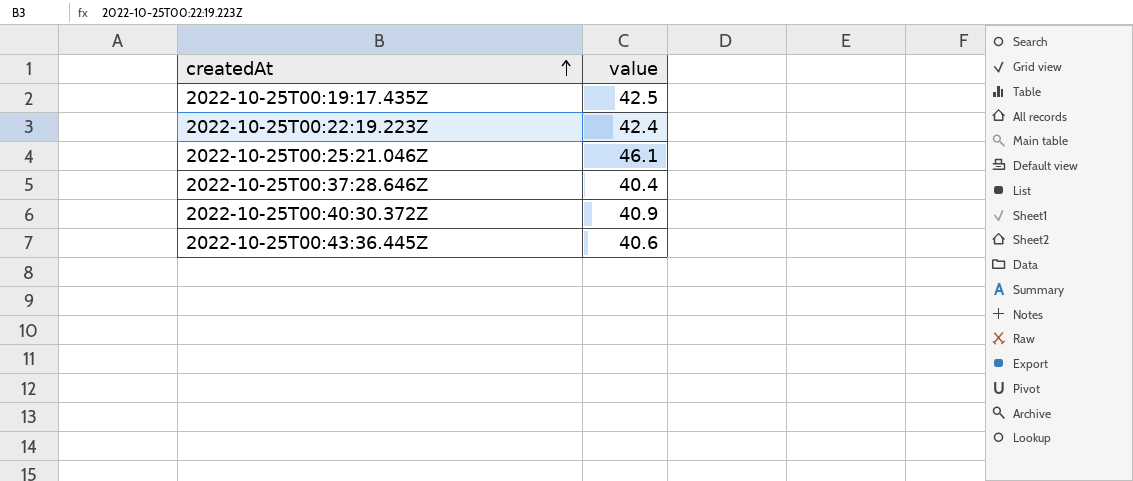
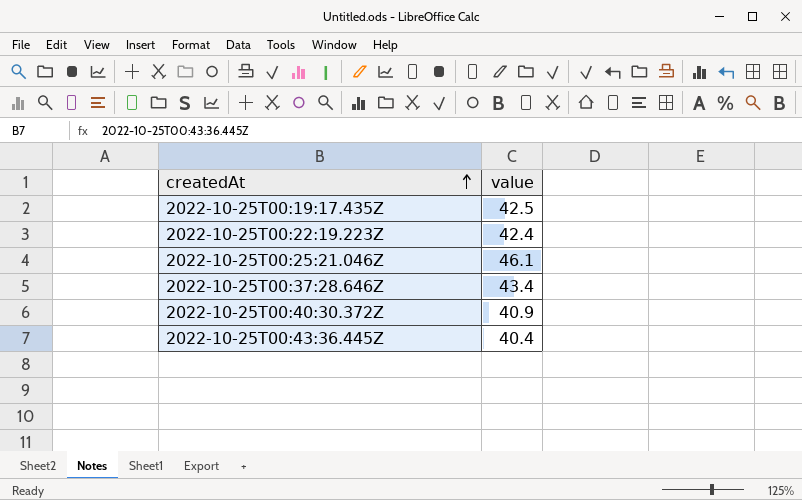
2022-10-25T00:37:28.646Z | value: 40.4 -> 43.4
2022-10-25T00:43:36.445Z | value: 40.6 -> 40.4

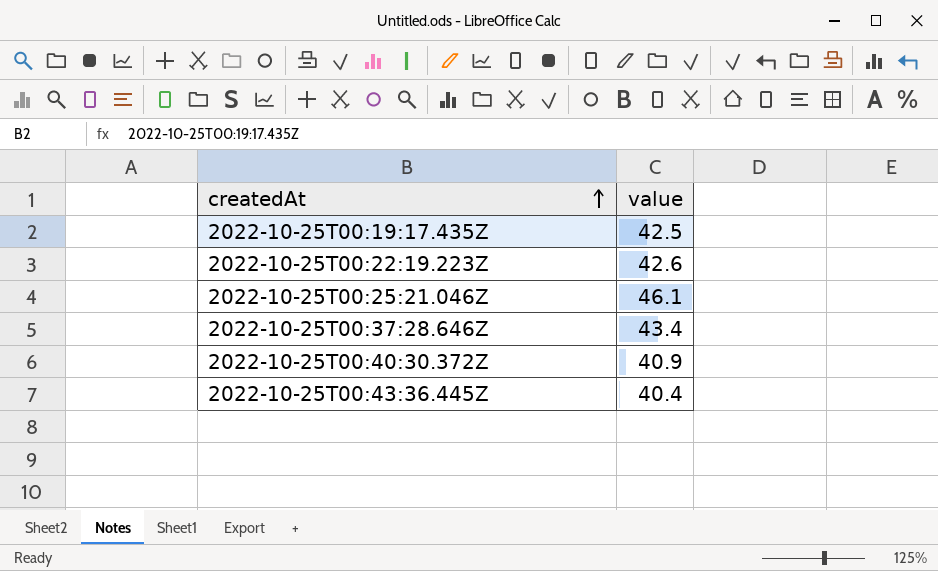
2022-10-25T00:22:19.223Z | value: 42.4 -> 42.6

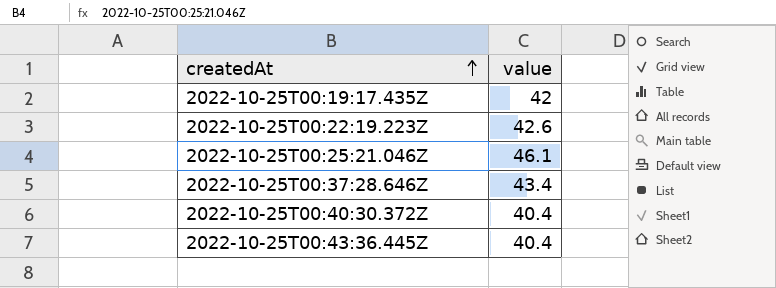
2022-10-25T00:19:17.435Z | value: 42.5 -> 42
2022-10-25T00:40:30.372Z | value: 40.9 -> 40.4

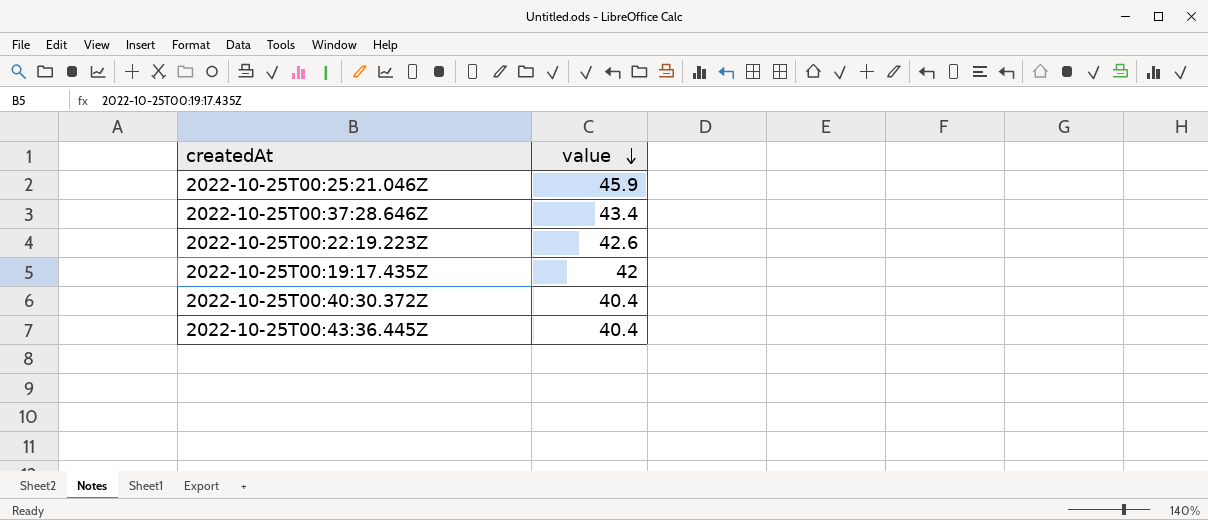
row order: createdAt ascending -> value descending
2022-10-25T00:25:21.046Z | value: 46.1 -> 45.9

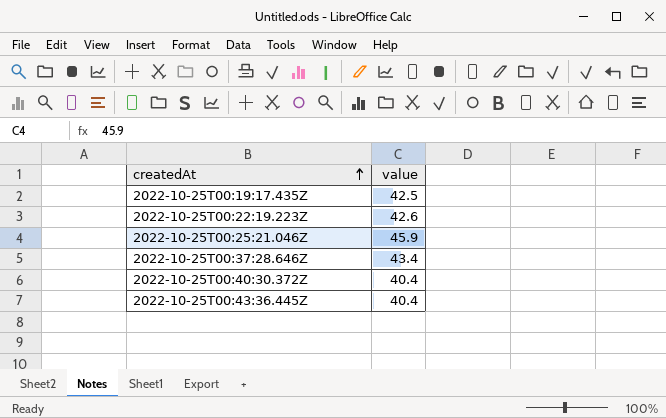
row order: value descending -> createdAt ascending
2022-10-25T00:19:17.435Z | value: 42 -> 42.5

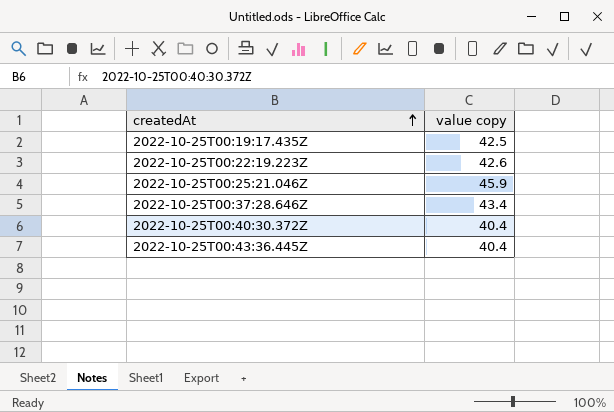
column name: value -> value copy

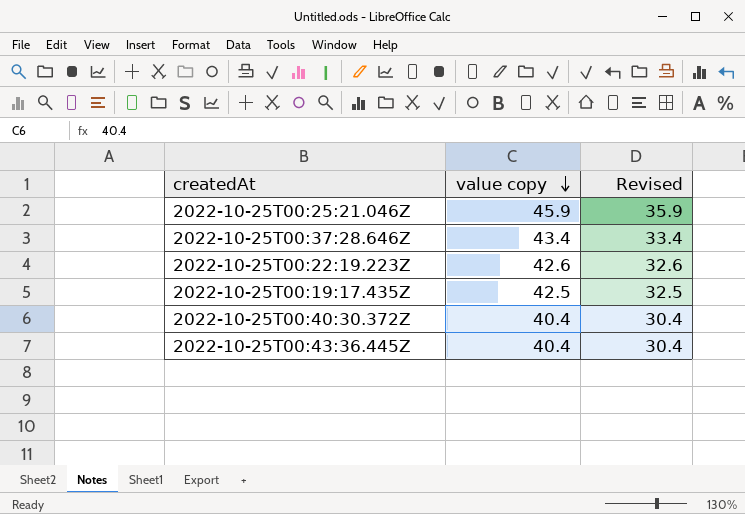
row order: createdAt ascending -> value copy descending
column Revised | formula: none -> [value copy] - 10

